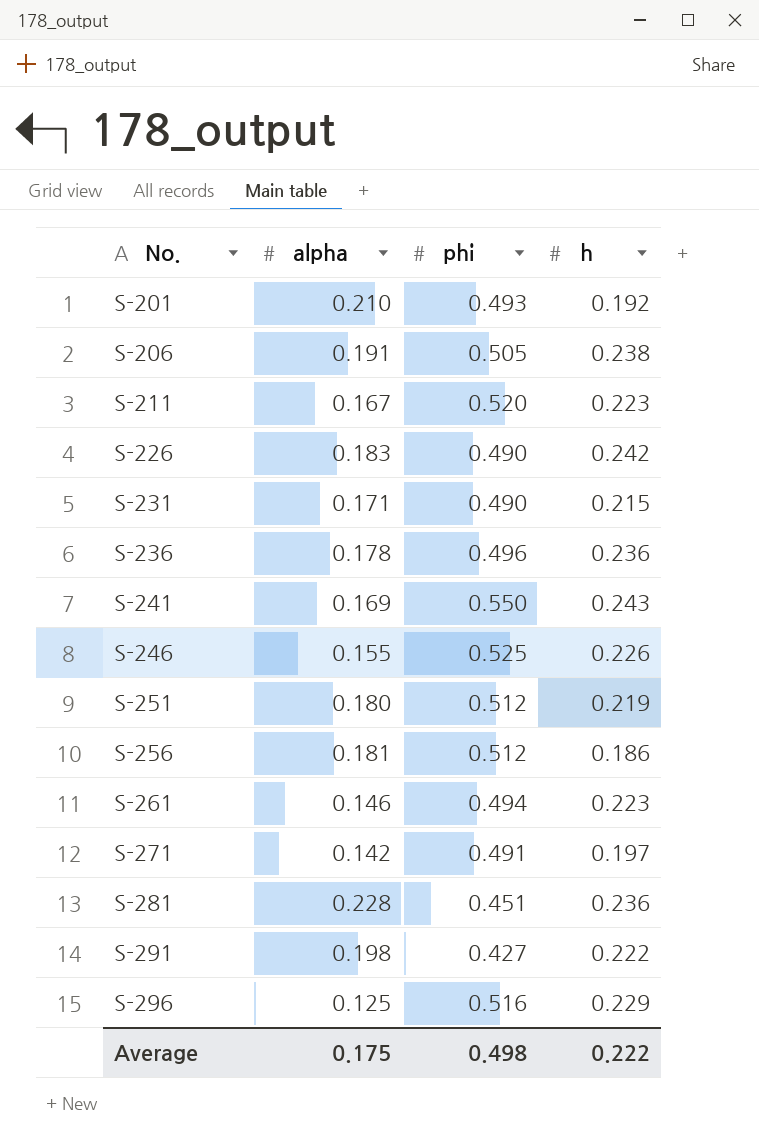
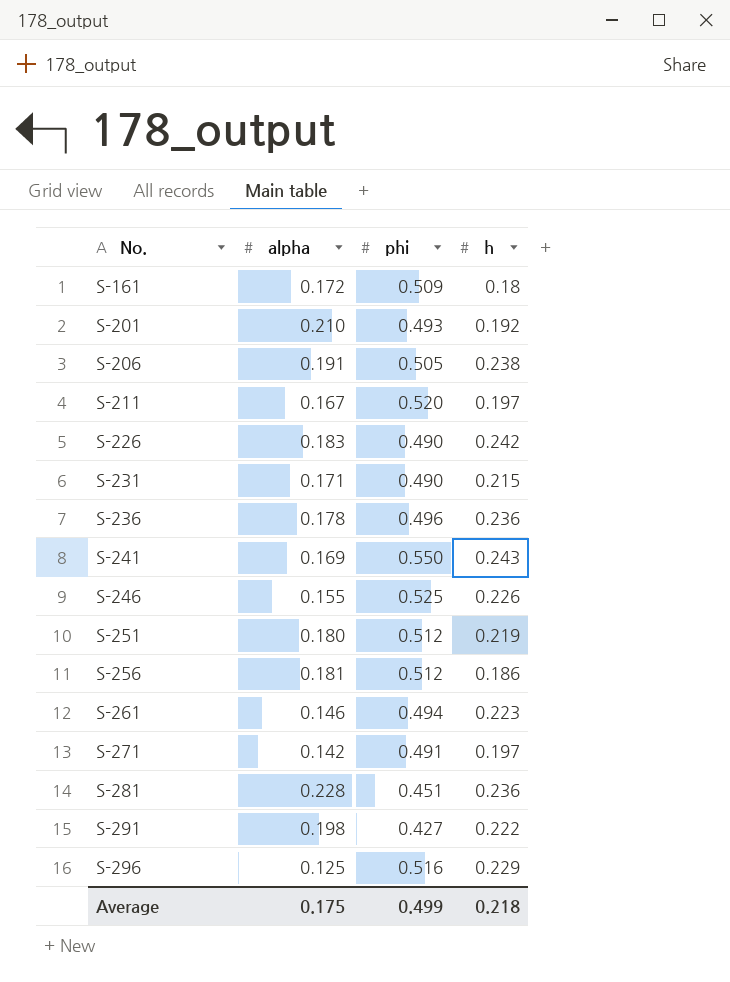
row S-161: none -> 0.172 | 0.509 | 0.18
S-211 | h: 0.223 -> 0.197
Average | phi: 0.498 -> 0.499
Average | h: 0.222 -> 0.218

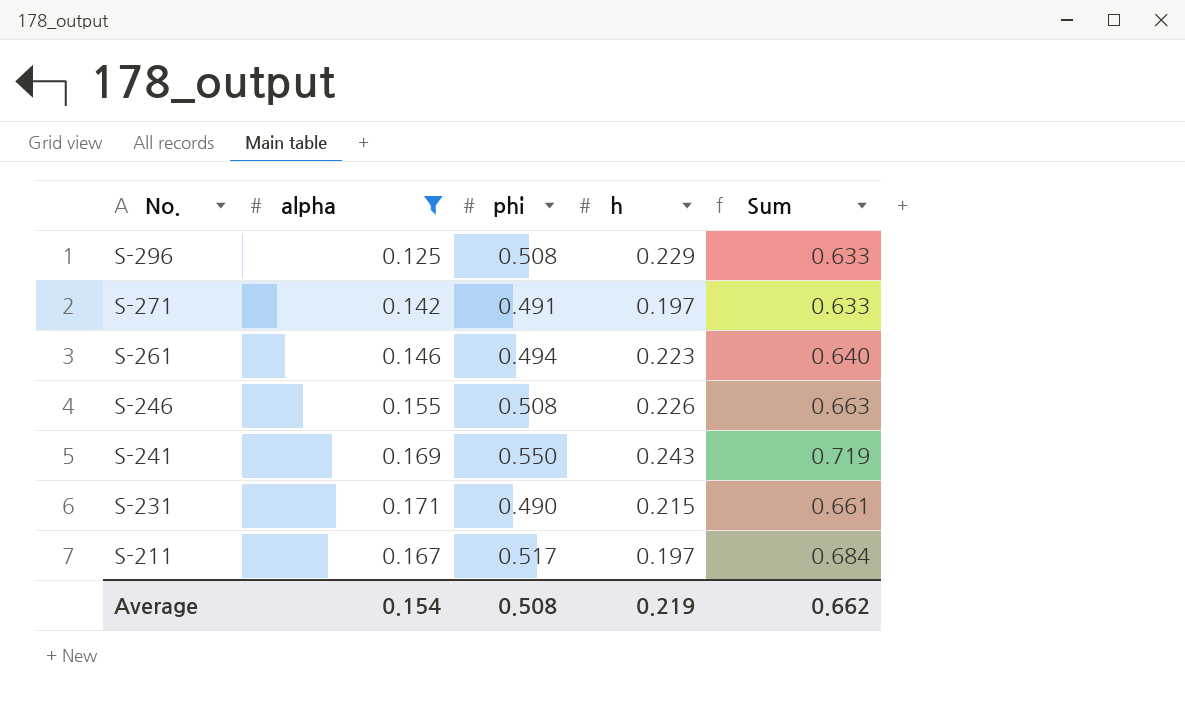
filter: none -> alpha <= 0.171
row order: No. ascending -> No. descending
column Sum | formula: none -> [alpha] + [phi]
S-296 | phi: 0.516 -> 0.508
S-246 | phi: 0.525 -> 0.508
S-211 | phi: 0.520 -> 0.517
Average | alpha: 0.175 -> 0.154
Average | phi: 0.499 -> 0.508
Average | h: 0.218 -> 0.219

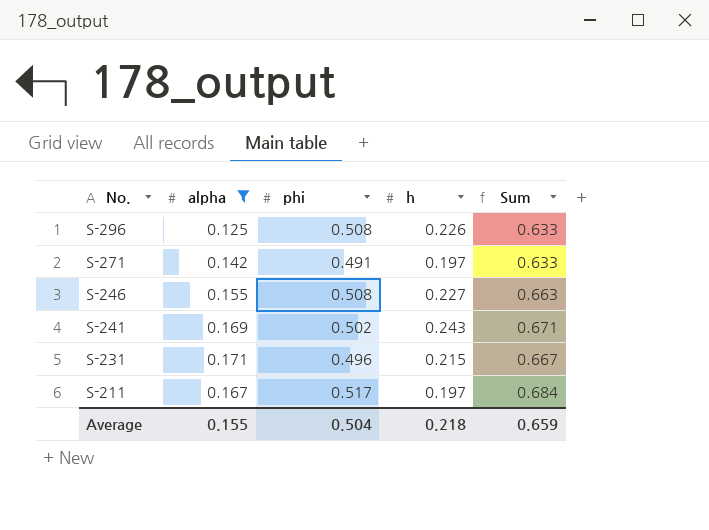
row S-261: 0.146 | 0.494 | 0.223 | 0.640 -> none
S-296 | h: 0.229 -> 0.226
S-246 | h: 0.226 -> 0.227
S-241 | phi: 0.550 -> 0.502
S-241 | Sum: 0.719 -> 0.671
S-231 | phi: 0.490 -> 0.496
S-231 | Sum: 0.661 -> 0.667
Average | alpha: 0.154 -> 0.155
Average | phi: 0.508 -> 0.504
Average | h: 0.219 -> 0.218
Average | Sum: 0.662 -> 0.659

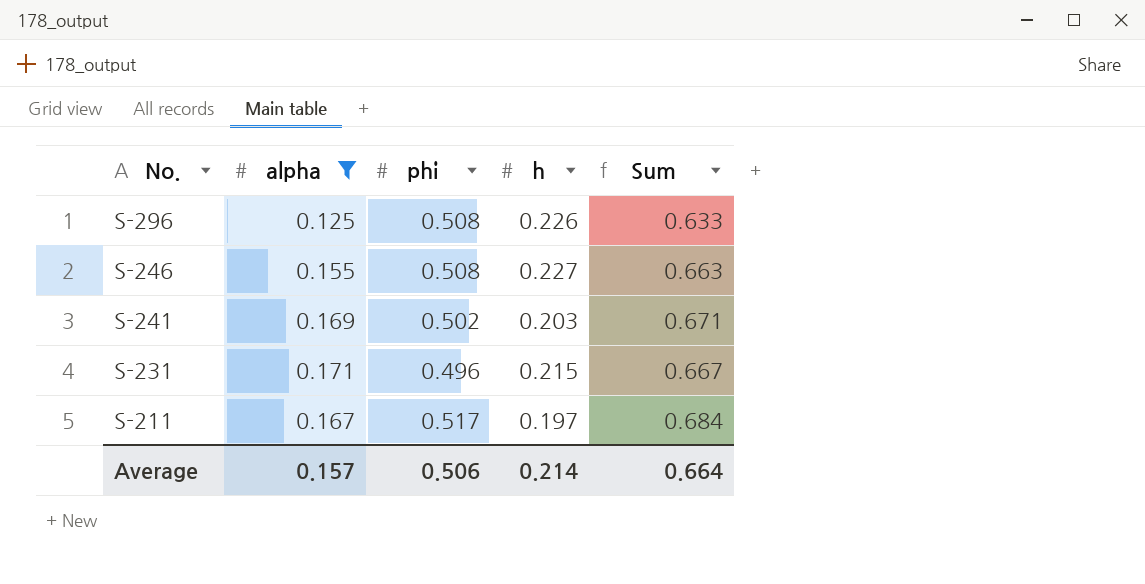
row S-271: 0.142 | 0.491 | 0.197 | 0.633 -> none
S-241 | h: 0.243 -> 0.203
Average | alpha: 0.155 -> 0.157
Average | phi: 0.504 -> 0.506
Average | h: 0.218 -> 0.214
Average | Sum: 0.659 -> 0.664

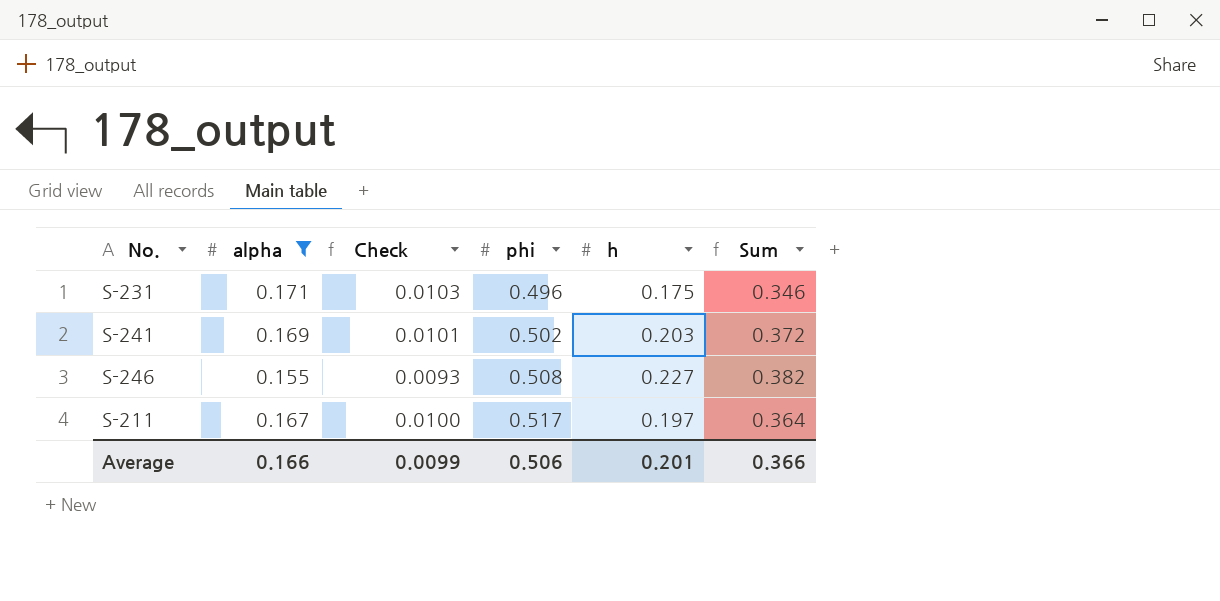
row order: No. descending -> phi ascending
column Check | formula: none -> [alpha] * 0.06
column Sum | formula: [alpha] + [phi] -> [alpha] + [h]
row S-296: 0.125 | 0.508 | 0.226 | 0.633 -> none
S-231 | h: 0.215 -> 0.175
Average | alpha: 0.157 -> 0.166
Average | h: 0.214 -> 0.201
Average | Sum: 0.664 -> 0.366

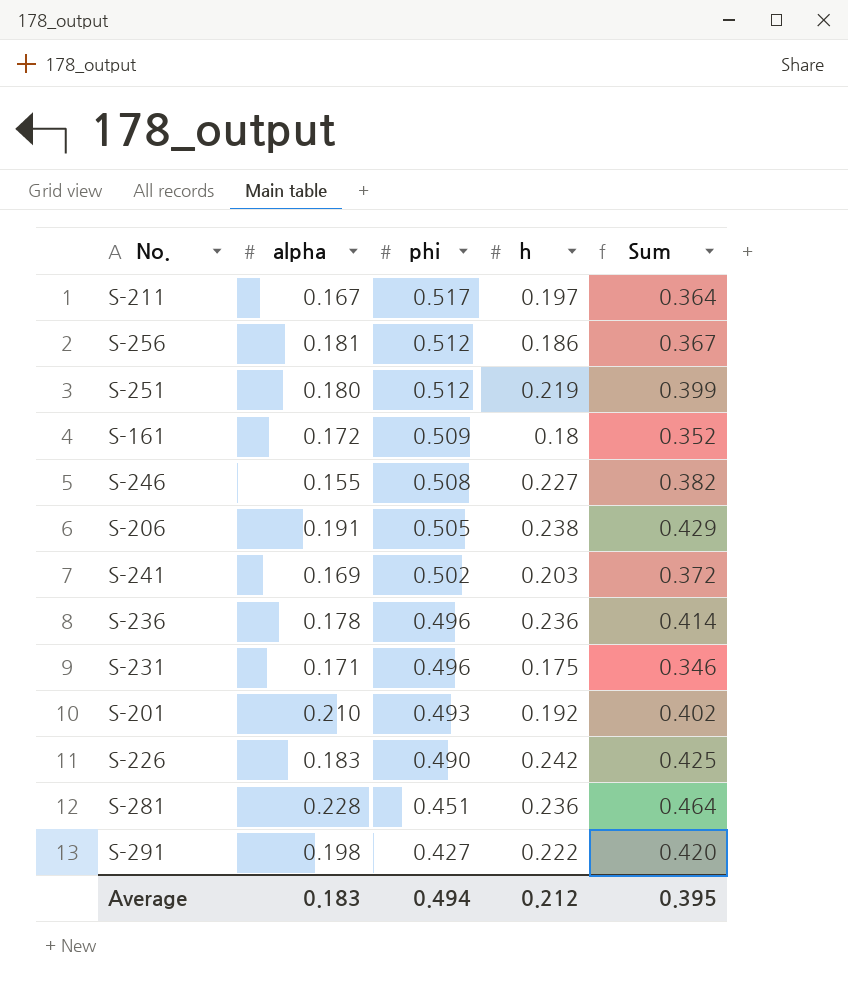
filter: alpha <= 0.171 -> none
row order: phi ascending -> phi descending
column Check | formula: [alpha] * 0.06 -> none
Average | alpha: 0.166 -> 0.183
Average | phi: 0.506 -> 0.494
Average | h: 0.201 -> 0.212
Average | Sum: 0.366 -> 0.395

